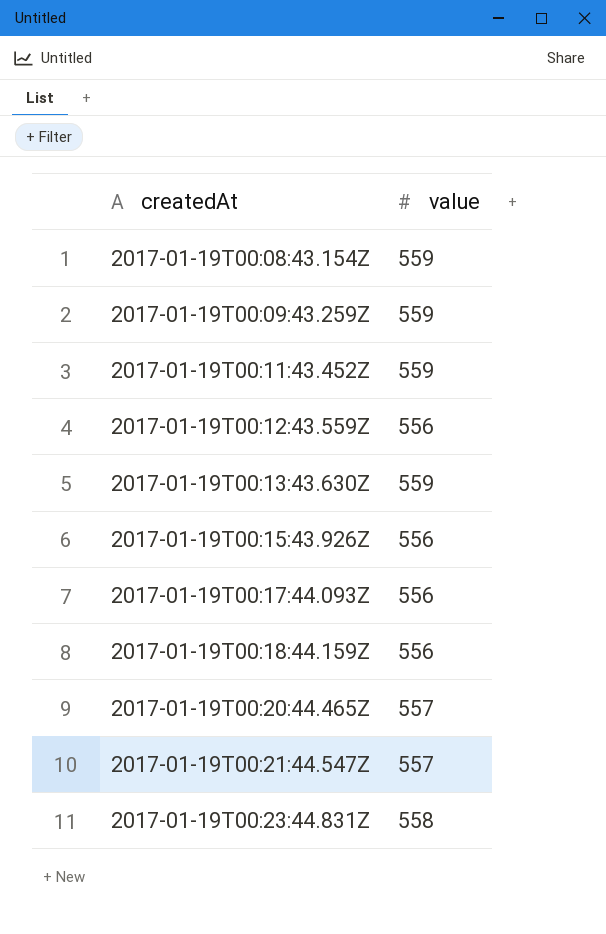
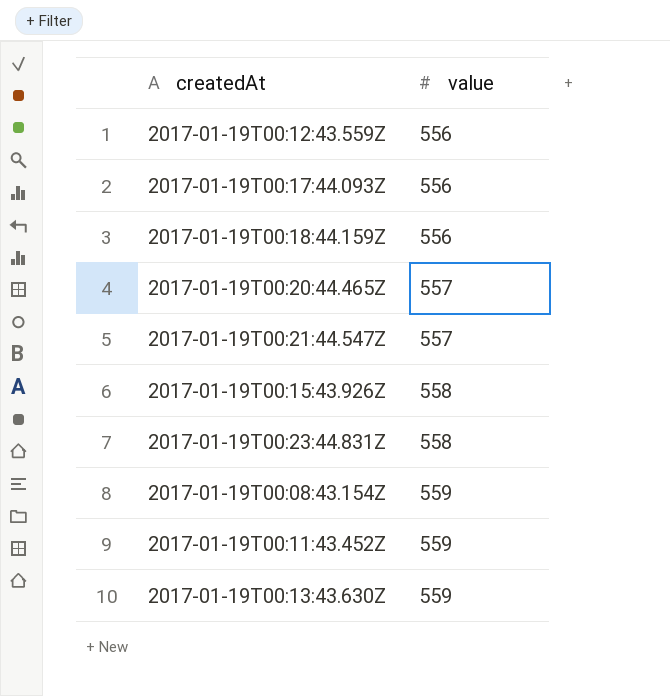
row order: createdAt ascending -> value ascending
row 2017-01-19T00:09:43.259Z: 559 -> none
2017-01-19T00:15:43.926Z | value: 556 -> 558

